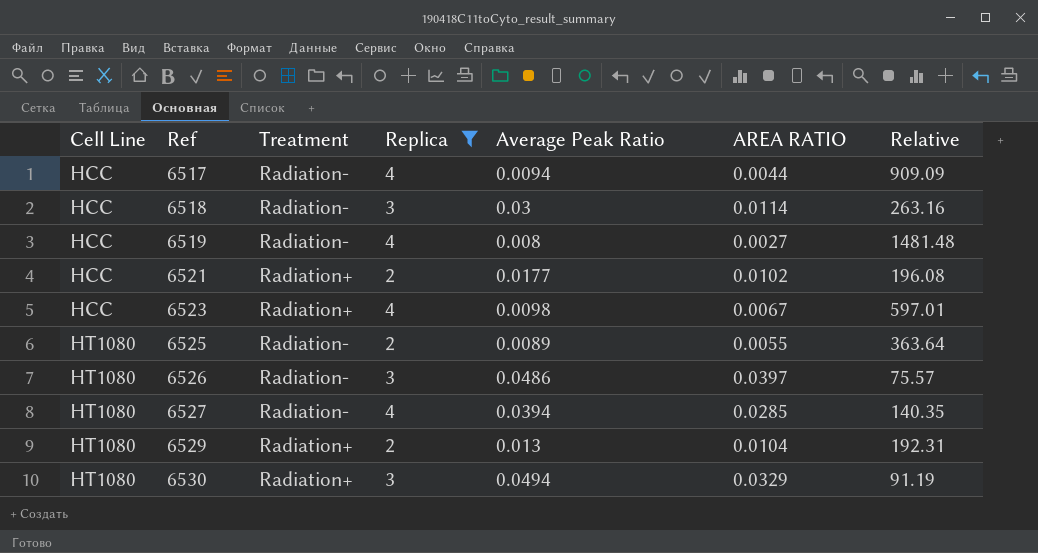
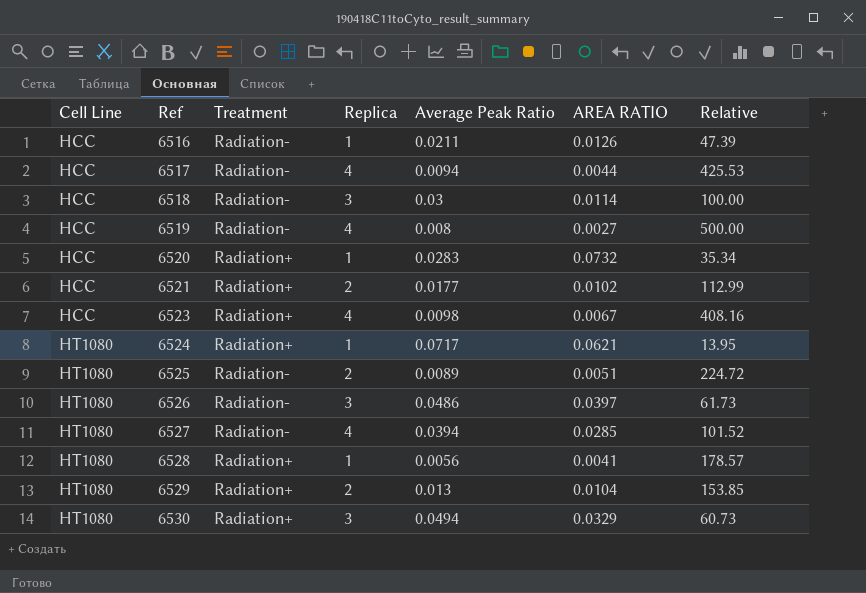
filter: Replica != 1 -> none
column Relative | formula: [Replica] / [AREA RATIO] -> [Replica] / [Average Peak Ratio]
6525 | AREA RATIO: 0.0055 -> 0.0051

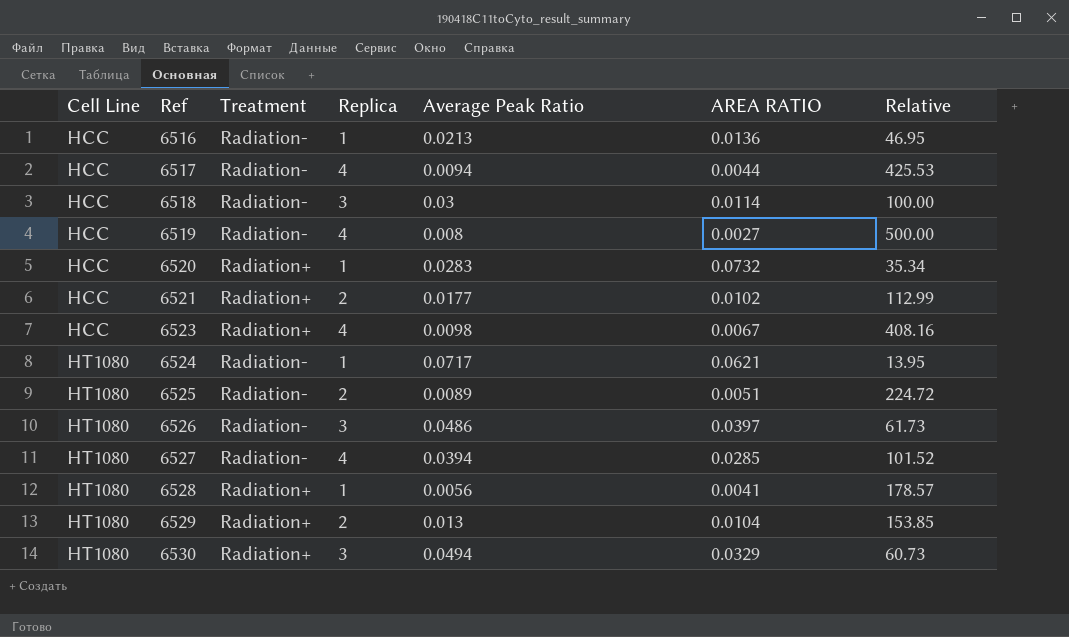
6516 | Average Peak Ratio: 0.0211 -> 0.0213
6516 | AREA RATIO: 0.0126 -> 0.0136
6516 | Relative: 47.39 -> 46.95
6524 | Treatment: Radiation+ -> Radiation-

